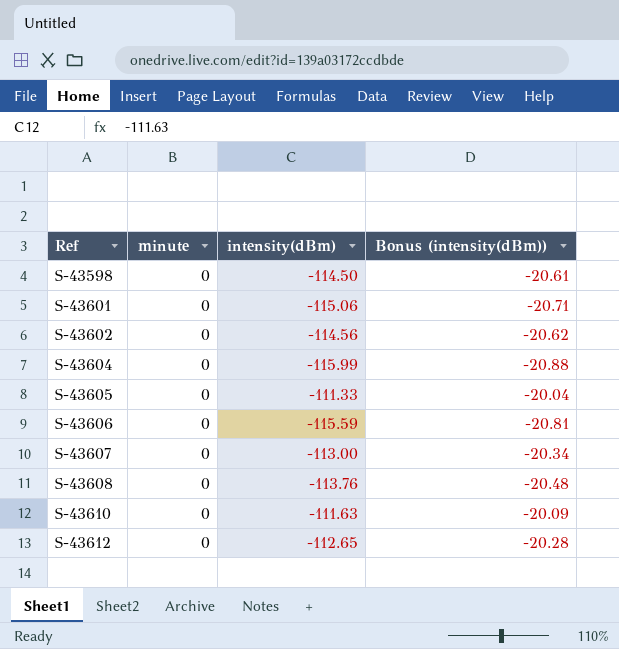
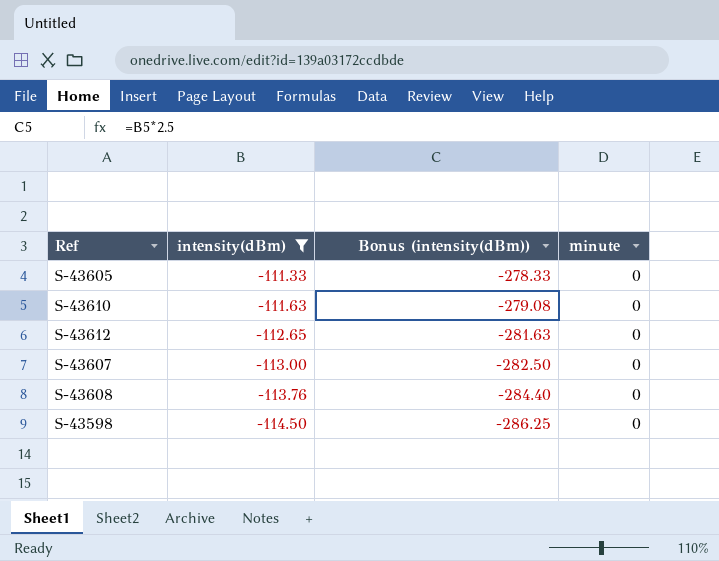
filter: none -> intensity(dBm) >= -114.50
row order: Ref ascending -> intensity(dBm) descending
column Bonus (intensity(dBm)) | formula: [intensity(dBm)] * 0.18 -> [intensity(dBm)] * 2.5
column minute | position: 2 -> 4

